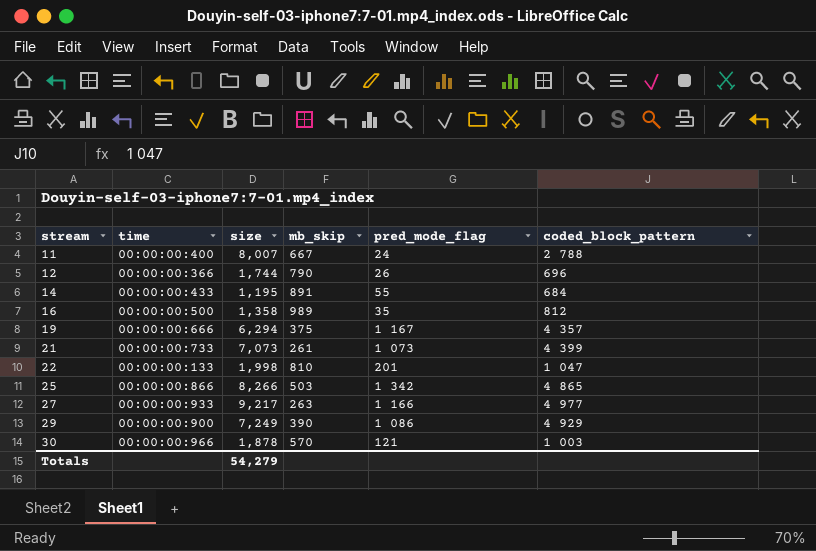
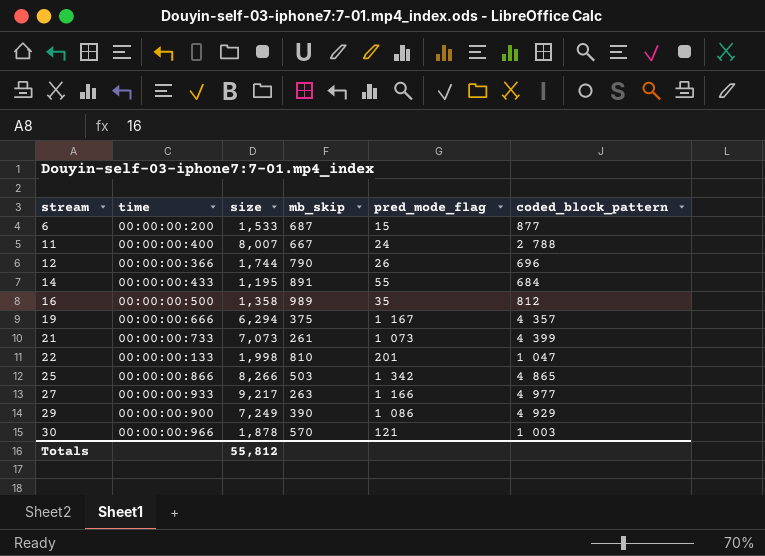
row 6: none -> 00:00:00:200 | 1,533 | 687 | 15 | 877
Totals | size: 54,279 -> 55,812

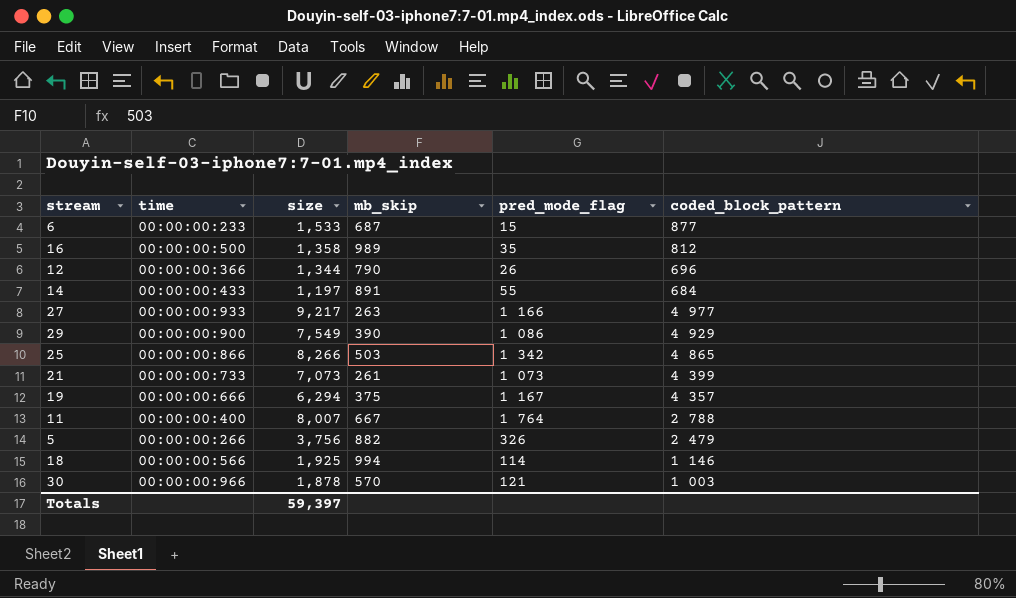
row order: stream ascending -> coded_block_pattern descending
row 22: 00:00:00:133 | 1,998 | 810 | 201 | 1 047 -> none
6 | time: 00:00:00:200 -> 00:00:00:233
12 | size: 1,744 -> 1,344
14 | size: 1,195 -> 1,197
29 | size: 7,249 -> 7,549
11 | pred_mode_flag: 24 -> 1 764
row 5: none -> 00:00:00:266 | 3,756 | 882 | 326 | 2 479
row 18: none -> 00:00:00:566 | 1,925 | 994 | 114 | 1 146
Totals | size: 55,812 -> 59,397

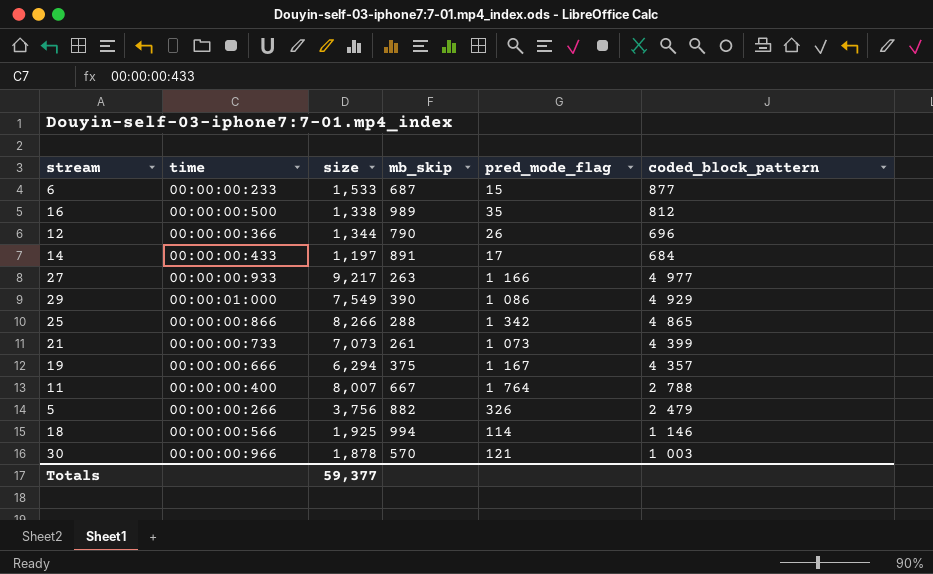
16 | size: 1,358 -> 1,338
14 | pred_mode_flag: 55 -> 17
29 | time: 00:00:00:900 -> 00:00:01:000
25 | mb_skip: 503 -> 288
Totals | size: 59,397 -> 59,377

